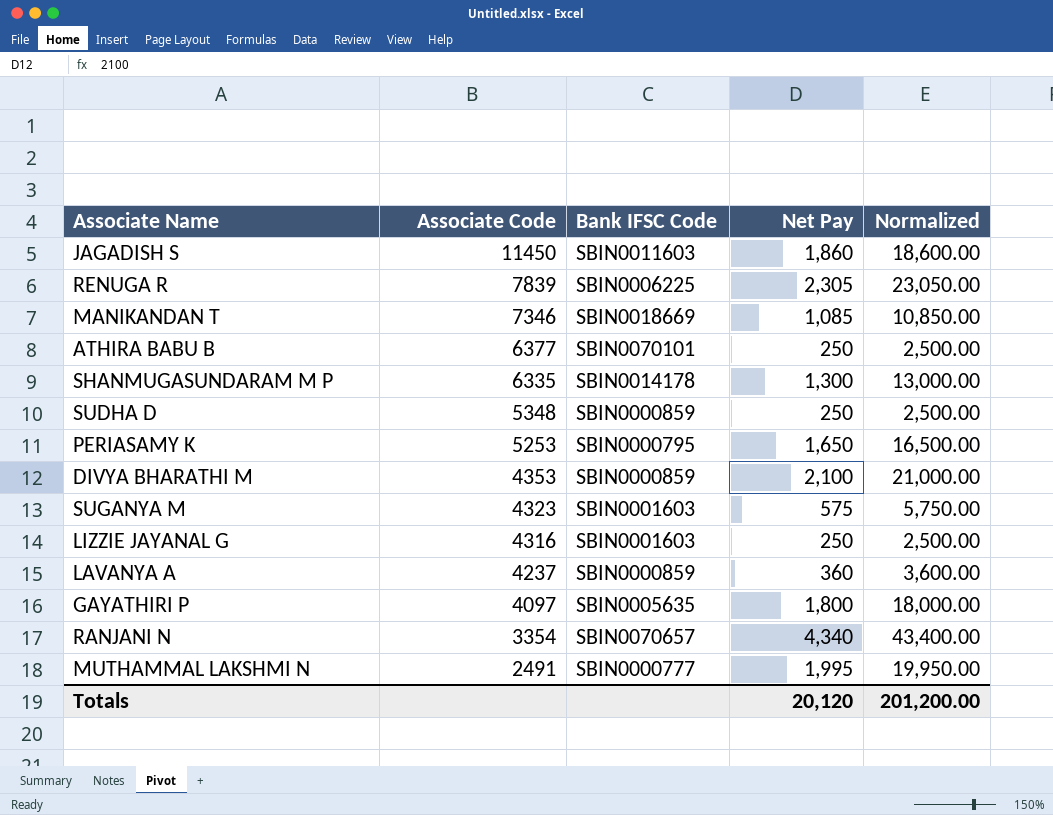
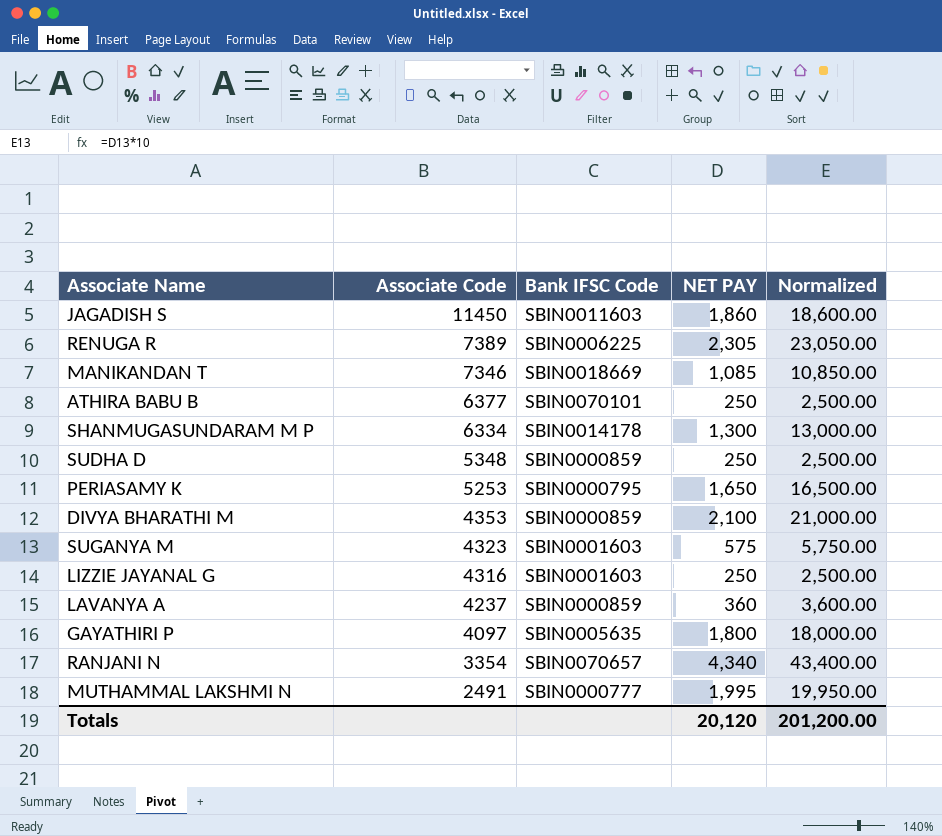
column name: Net Pay -> NET PAY
RENUGA R | Associate Code: 7839 -> 7389
SHANMUGASUNDARAM M P | Associate Code: 6335 -> 6334

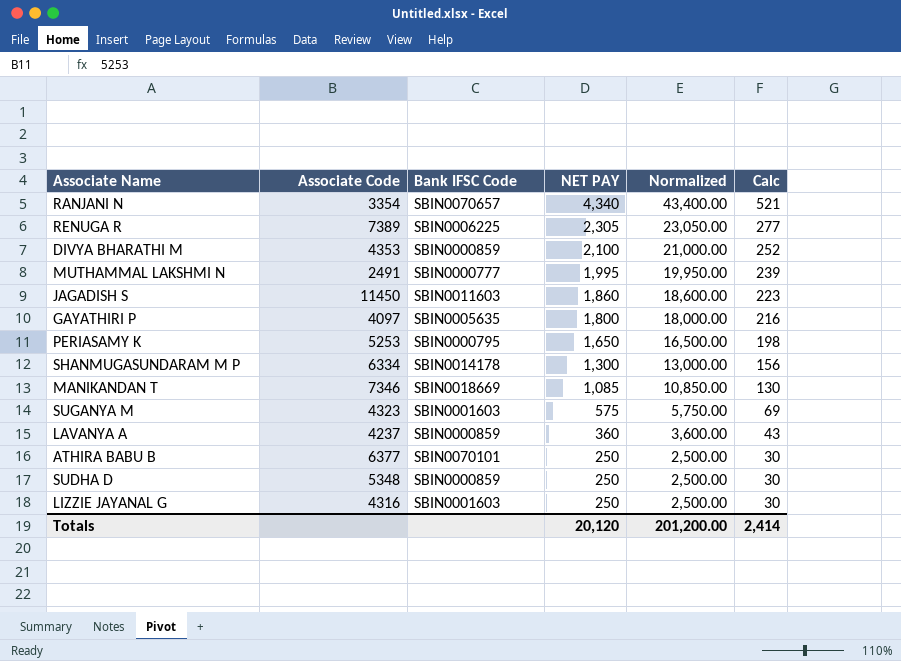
row order: Associate Code descending -> NET PAY descending
column Calc | formula: none -> [NET PAY] * 0.12

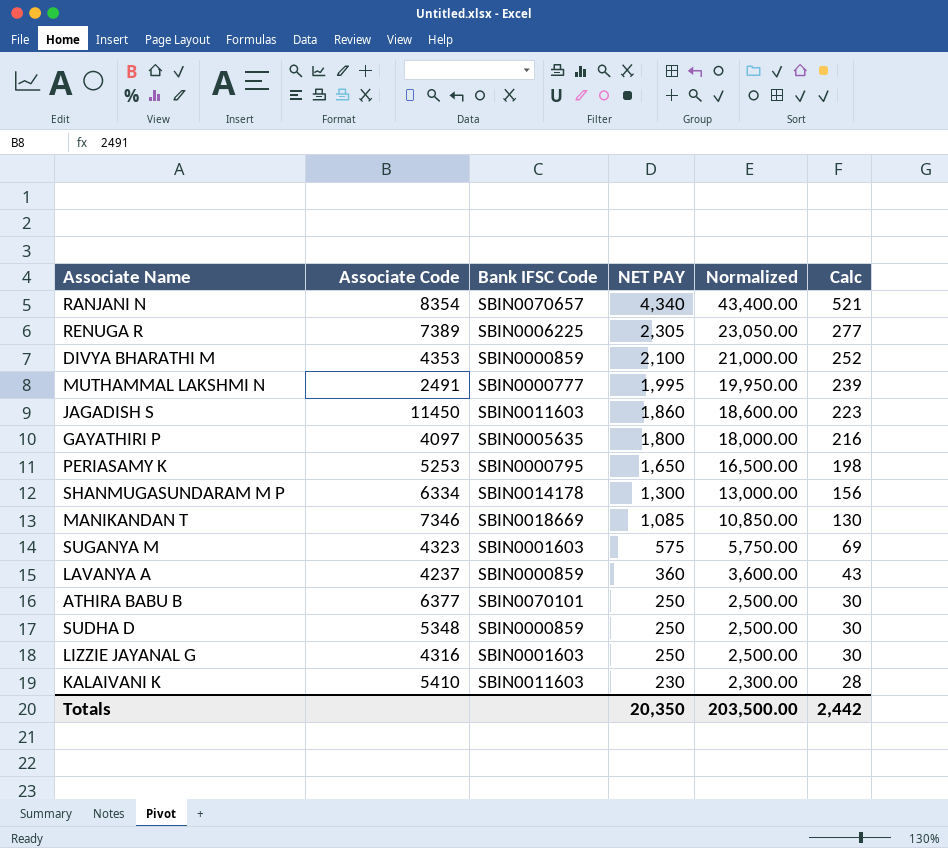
RANJANI N | Associate Code: 3354 -> 8354
row KALAIVANI K: none -> 5410 | SBIN0011603 | 230 | 2,300.00 | 28
Totals | NET PAY: 20,120 -> 20,350
Totals | Normalized: 201,200.00 -> 203,500.00
Totals | Calc: 2,414 -> 2,442

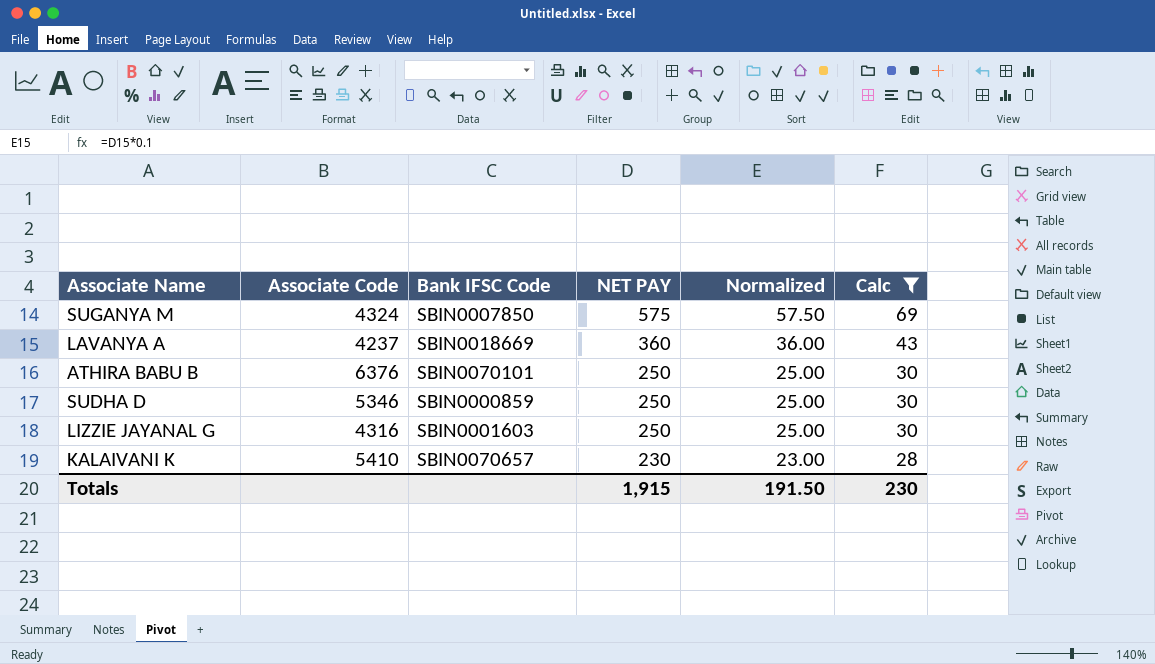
filter: none -> Calc <= 69
column Normalized | formula: [NET PAY] * 10 -> [NET PAY] * 0.1
SUGANYA M | Associate Code: 4323 -> 4324
SUGANYA M | Bank IFSC Code: SBIN0001603 -> SBIN0007850
LAVANYA A | Bank IFSC Code: SBIN0000859 -> SBIN0018669
ATHIRA BABU B | Associate Code: 6377 -> 6376
SUDHA D | Associate Code: 5348 -> 5346
KALAIVANI K | Bank IFSC Code: SBIN0011603 -> SBIN0070657
Totals | NET PAY: 20,350 -> 1,915
Totals | Normalized: 203,500.00 -> 191.50
Totals | Calc: 2,442 -> 230

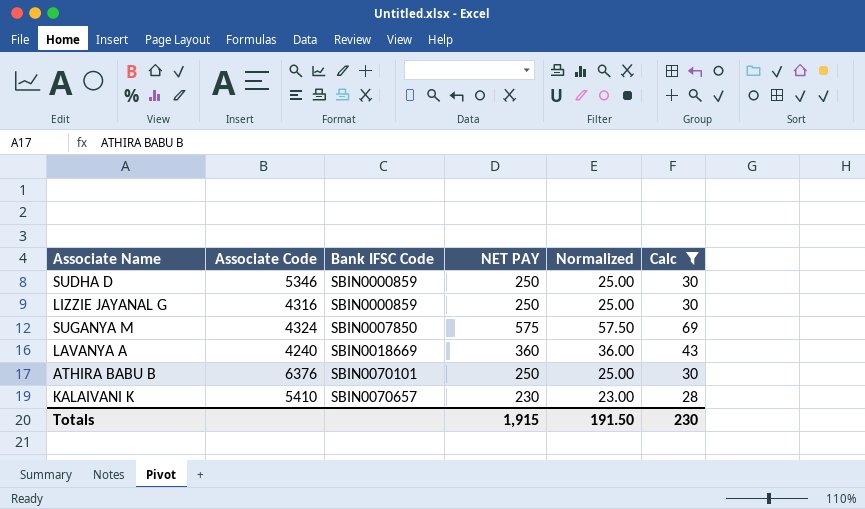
row order: NET PAY descending -> Bank IFSC Code ascending
LIZZIE JAYANAL G | Bank IFSC Code: SBIN0001603 -> SBIN0000859
LAVANYA A | Associate Code: 4237 -> 4240

